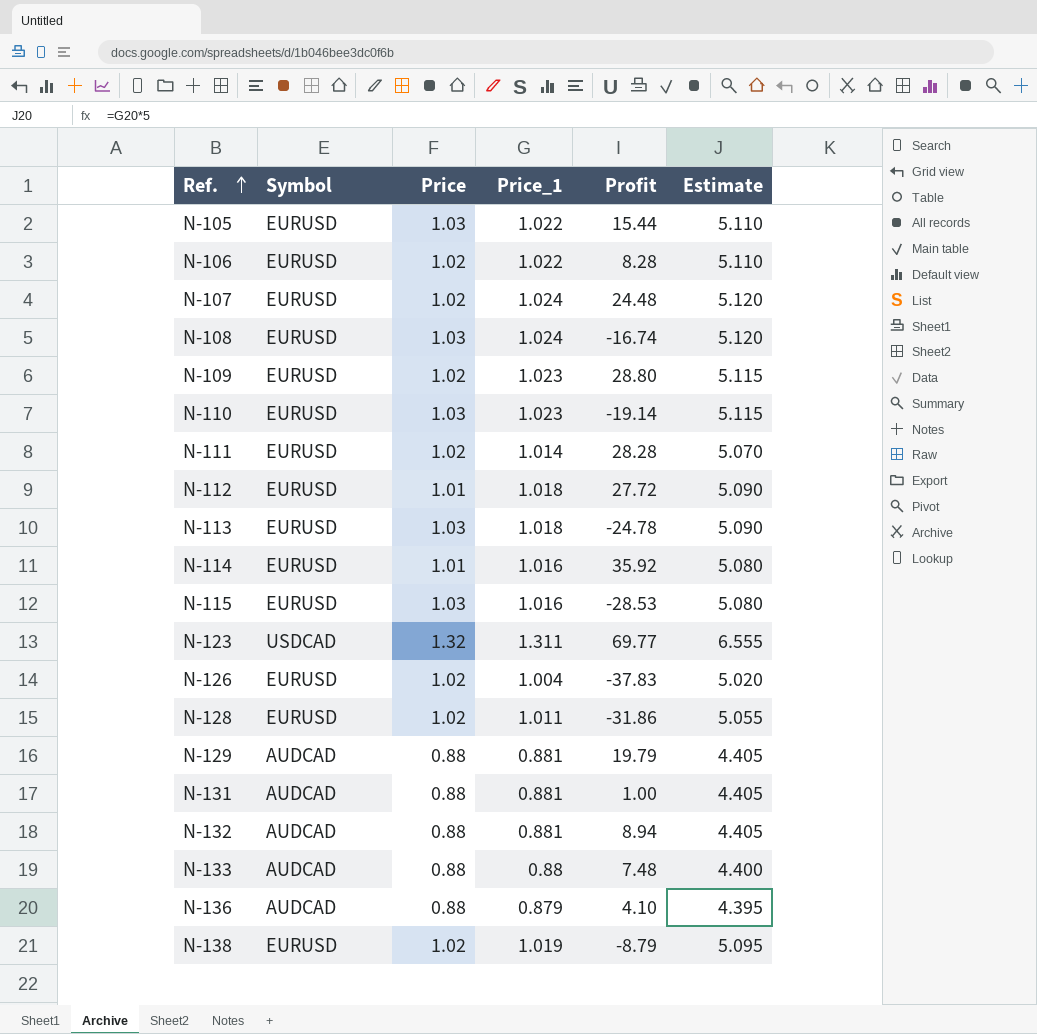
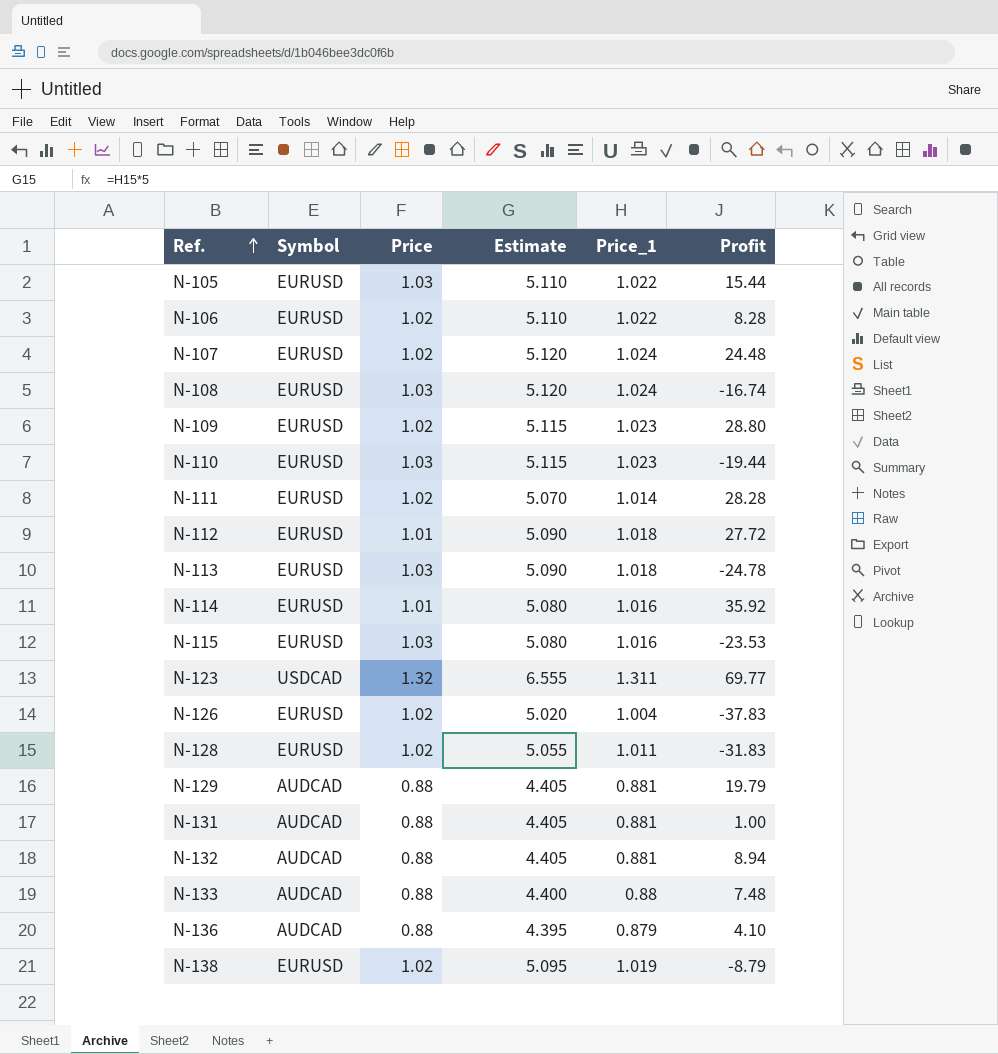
column Estimate | position: 6 -> 4
N-110 | Profit: -19.14 -> -19.44
N-115 | Profit: -28.53 -> -23.53
N-128 | Profit: -31.86 -> -31.83

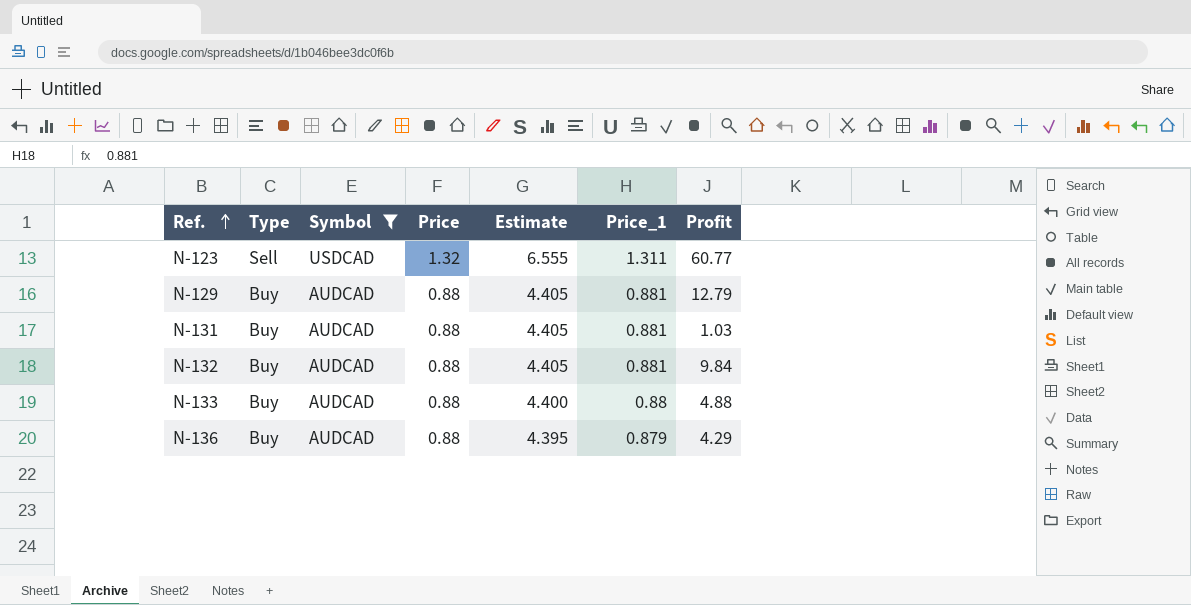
filter: none -> Symbol != EURUSD
column Type | position: none -> 2
N-123 | Profit: 69.77 -> 60.77
N-129 | Profit: 19.79 -> 12.79
N-131 | Profit: 1.00 -> 1.03
N-132 | Profit: 8.94 -> 9.84
N-133 | Profit: 7.48 -> 4.88
N-136 | Profit: 4.10 -> 4.29

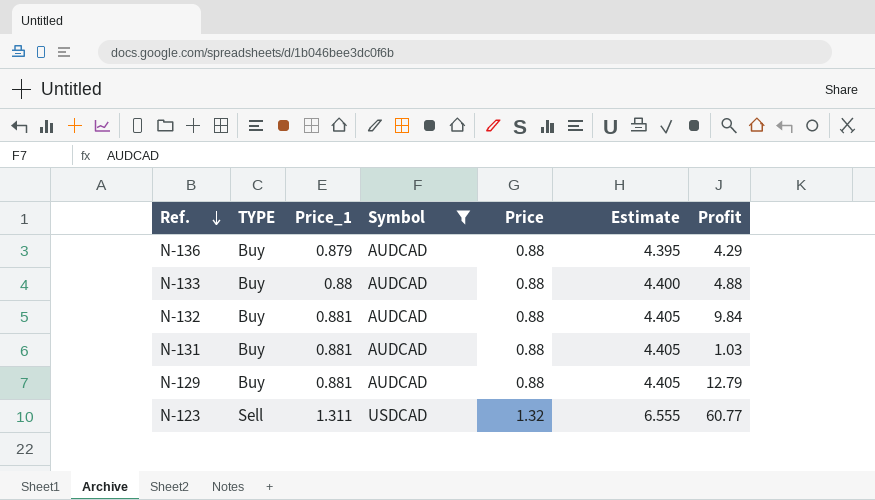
row order: Ref. ascending -> Ref. descending
column name: Type -> TYPE
column Price_1 | position: 6 -> 3

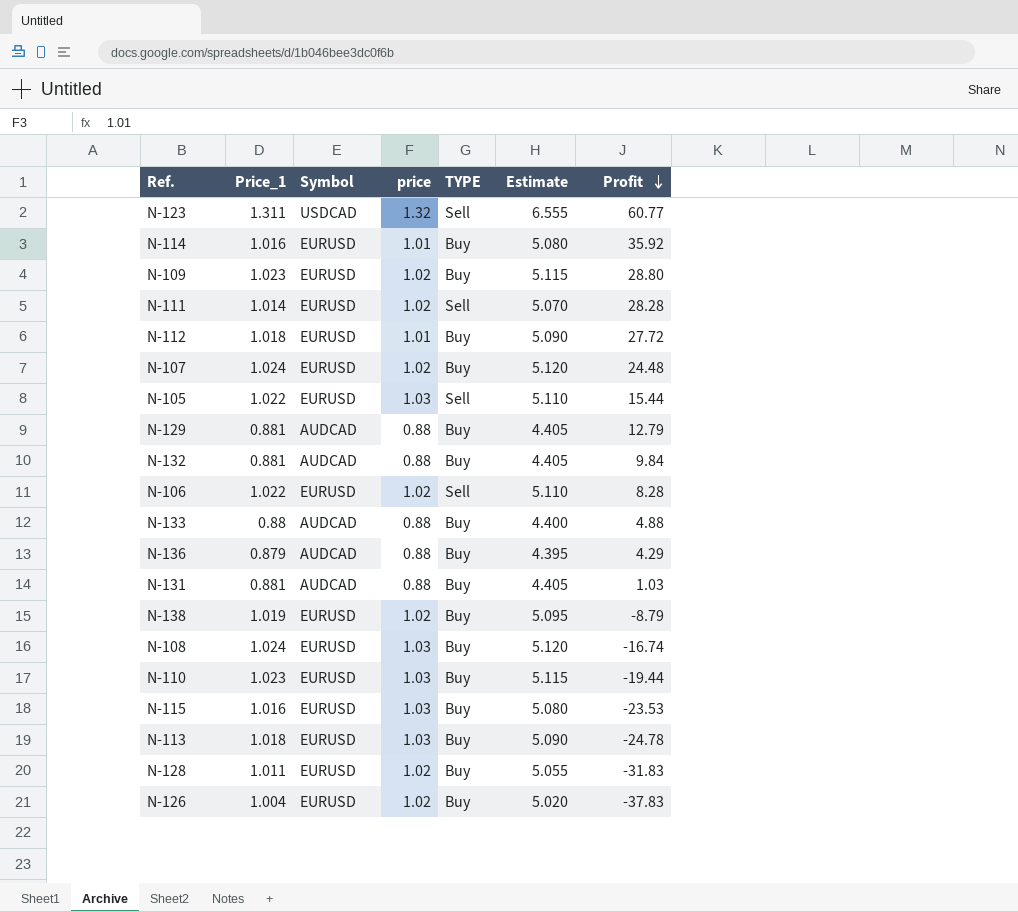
filter: Symbol != EURUSD -> none
row order: Ref. descending -> Profit descending
column name: Price -> price
column TYPE | position: 2 -> 5

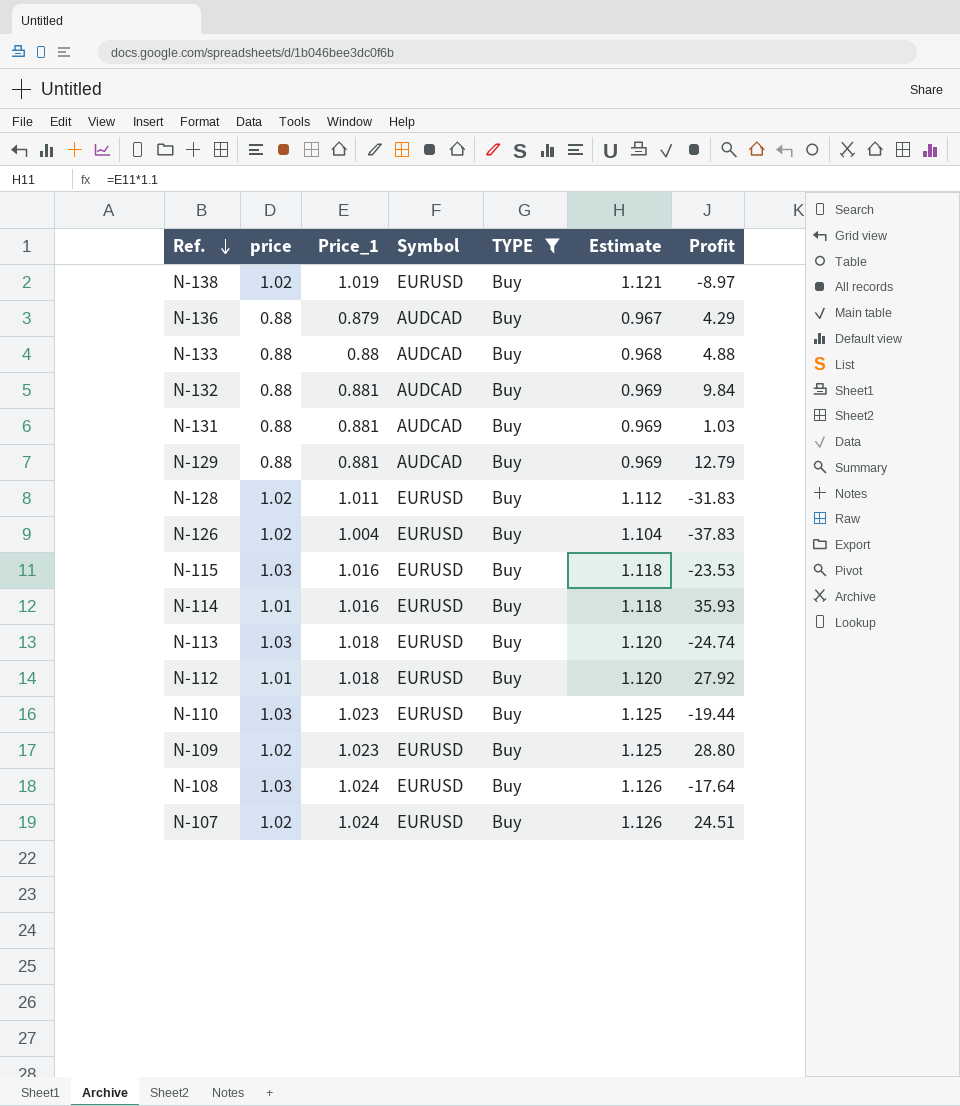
filter: none -> TYPE = Buy
row order: Profit descending -> Ref. descending
column price | position: 4 -> 2
column Estimate | formula: [Price_1] * 5 -> [Price_1] * 1.1
N-138 | Profit: -8.79 -> -8.97
N-114 | Profit: 35.92 -> 35.93
N-113 | Profit: -24.78 -> -24.74
N-112 | Profit: 27.72 -> 27.92
N-108 | Profit: -16.74 -> -17.64
N-107 | Profit: 24.48 -> 24.51

